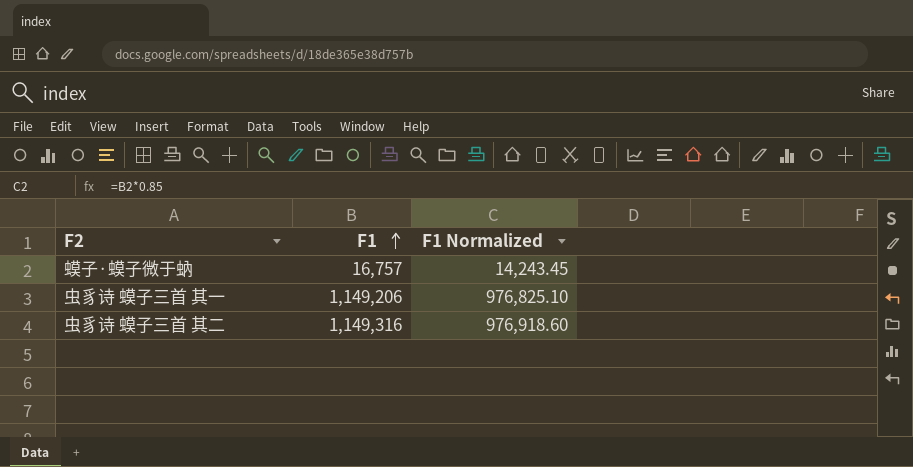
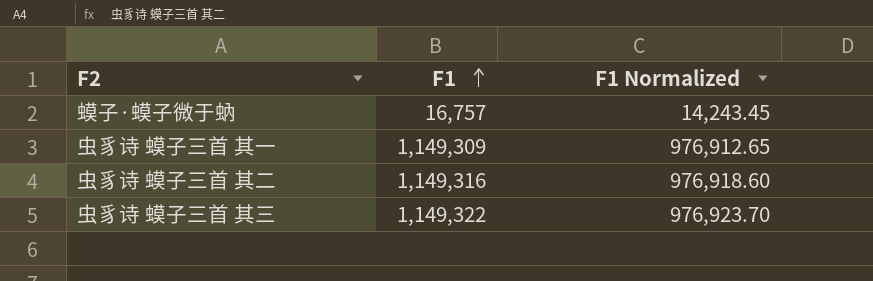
虫豸诗 蟆子三首 其一 | F1: 1,149,206 -> 1,149,309
虫豸诗 蟆子三首 其一 | F1 Normalized: 976,825.10 -> 976,912.65
row 虫豸诗 蟆子三首 其三: none -> 1,149,322 | 976,923.70

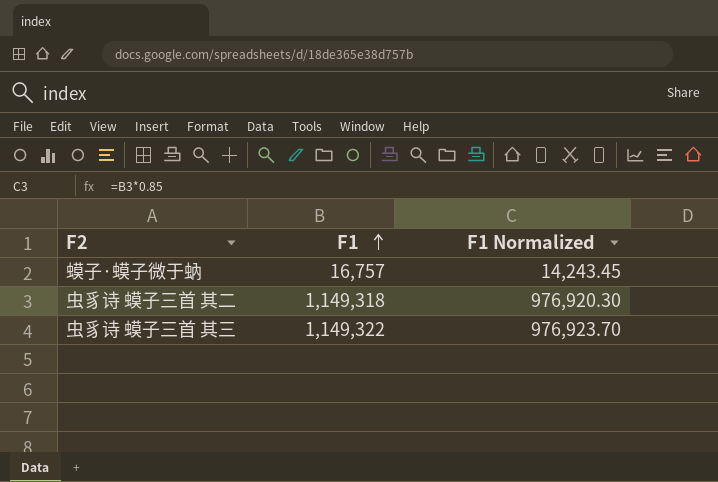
row 虫豸诗 蟆子三首 其一: 1,149,309 | 976,912.65 -> none
虫豸诗 蟆子三首 其二 | F1: 1,149,316 -> 1,149,318
虫豸诗 蟆子三首 其二 | F1 Normalized: 976,918.60 -> 976,920.30

